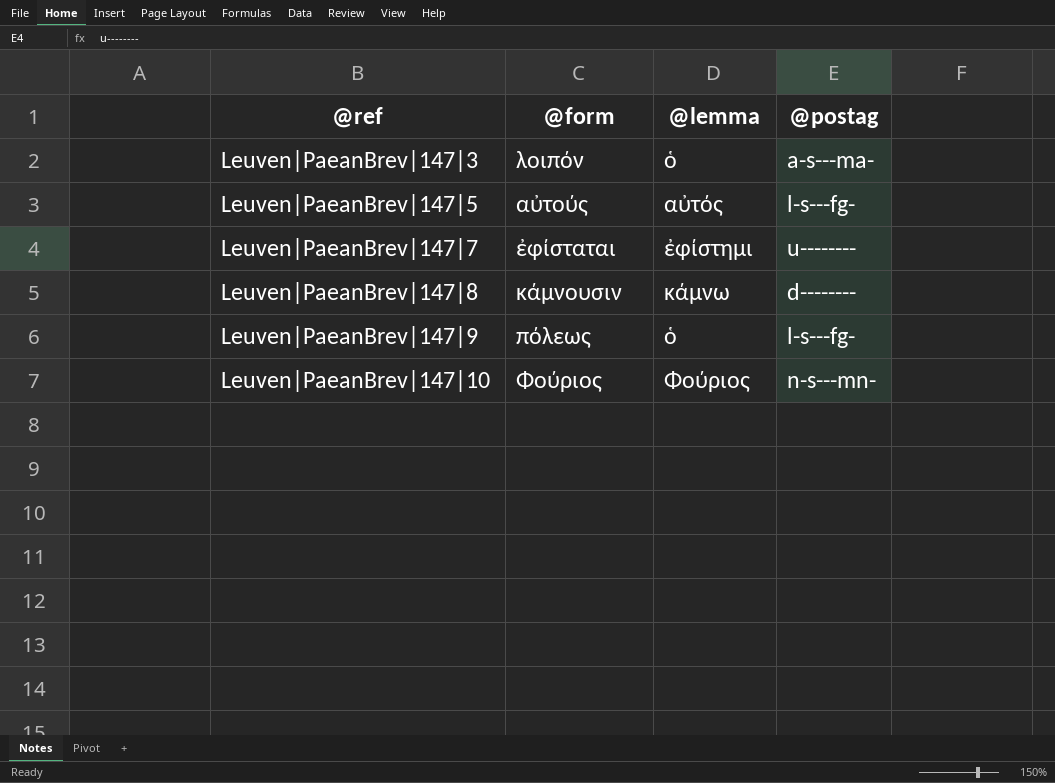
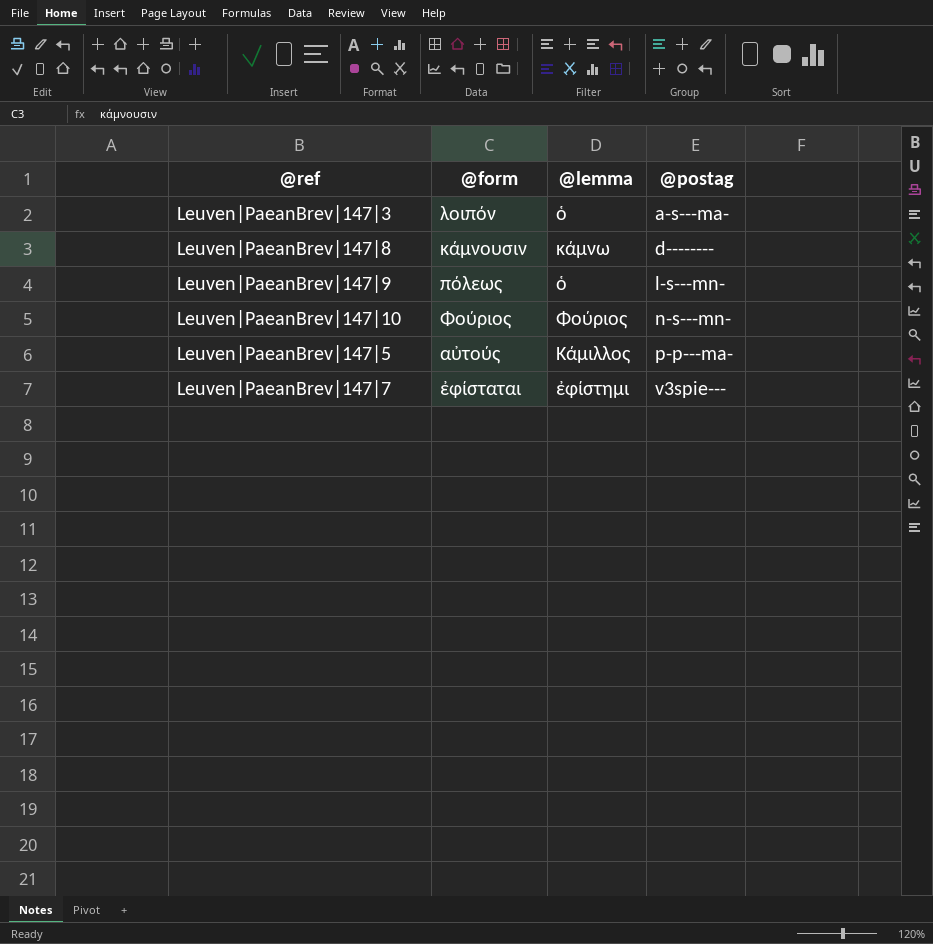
row order: @ref ascending -> @postag ascending
Leuven|PaeanBrev|147|9 | @postag: l-s---fg- -> l-s---mn-
Leuven|PaeanBrev|147|5 | @lemma: αὐτός -> Κάμιλλος
Leuven|PaeanBrev|147|5 | @postag: l-s---fg- -> p-p---ma-
Leuven|PaeanBrev|147|7 | @postag: u-------- -> v3spie---

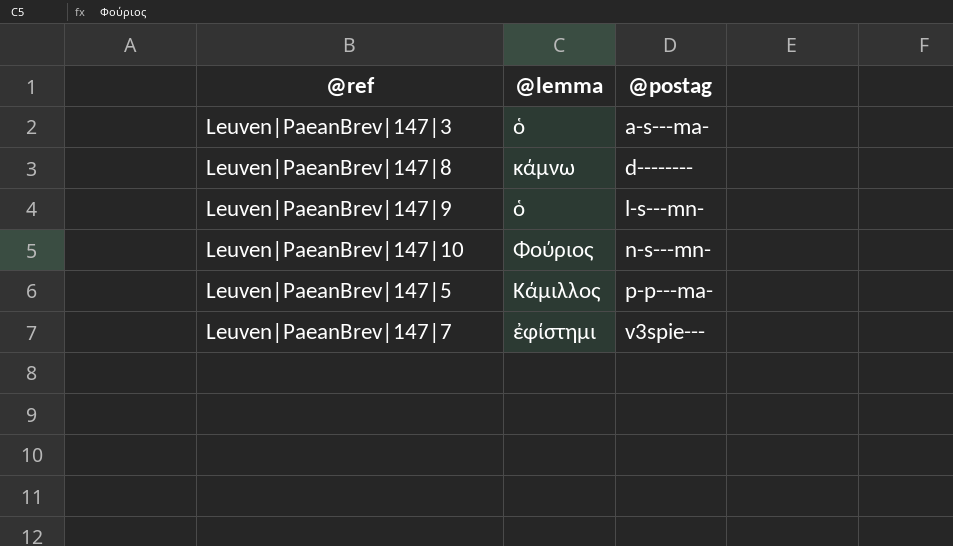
column @form | position: 2 -> none

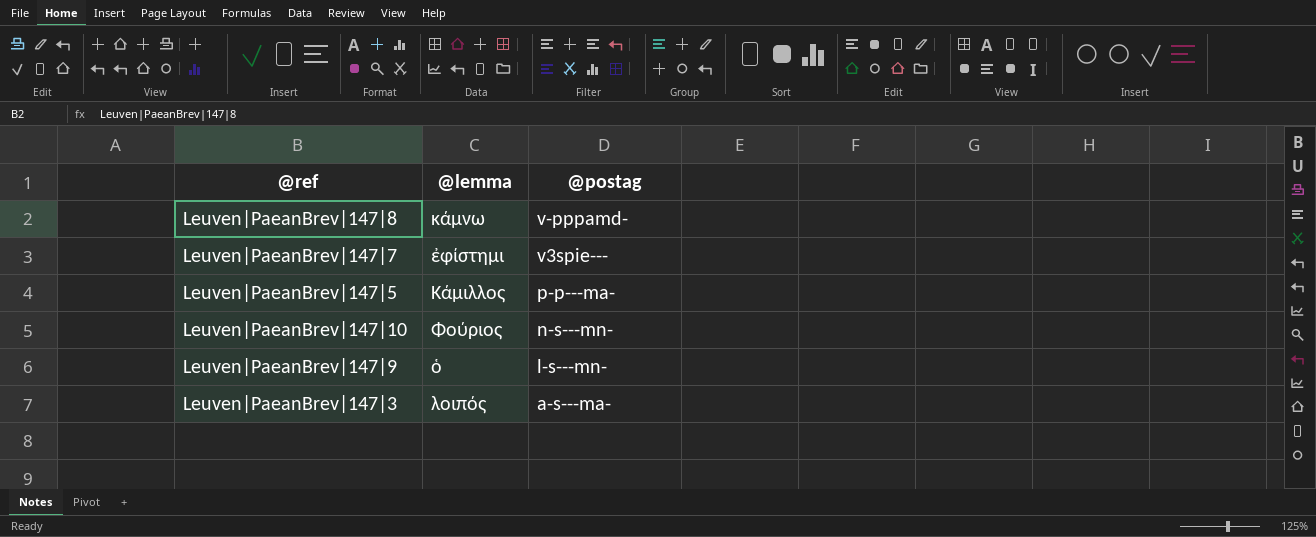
row order: @postag ascending -> @postag descending
Leuven|PaeanBrev|147|8 | @postag: d-------- -> v-pppamd-
Leuven|PaeanBrev|147|3 | @lemma: ὁ -> λοιπός

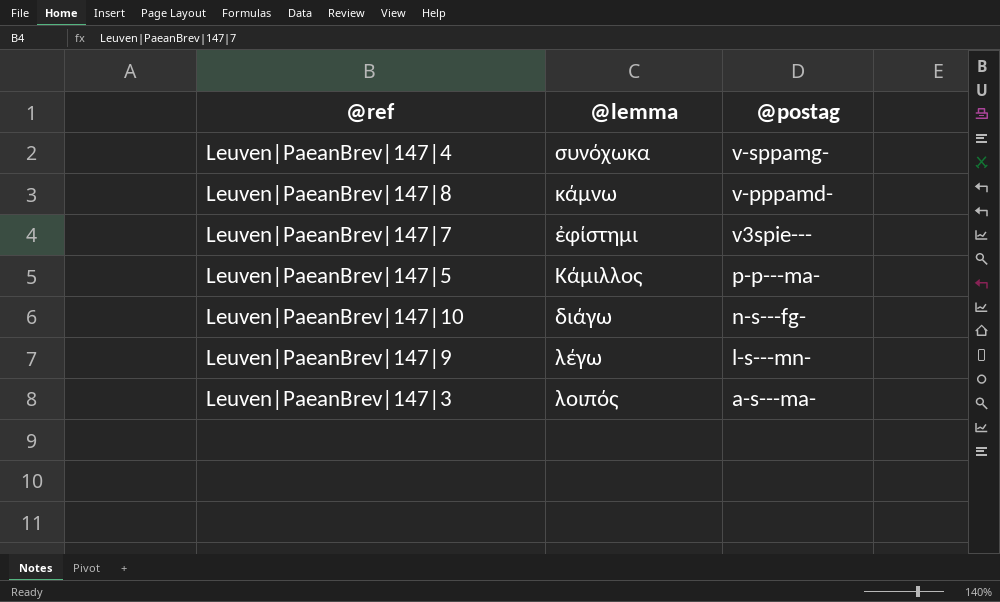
row Leuven|PaeanBrev|147|4: none -> συνόχωκα | v-sppamg-
Leuven|PaeanBrev|147|10 | @lemma: Φούριος -> διάγω
Leuven|PaeanBrev|147|10 | @postag: n-s---mn- -> n-s---fg-
Leuven|PaeanBrev|147|9 | @lemma: ὁ -> λέγω

